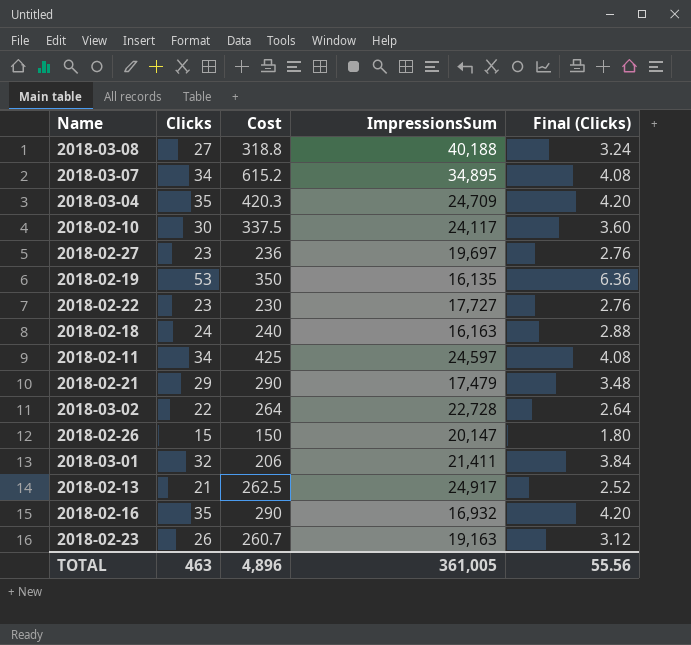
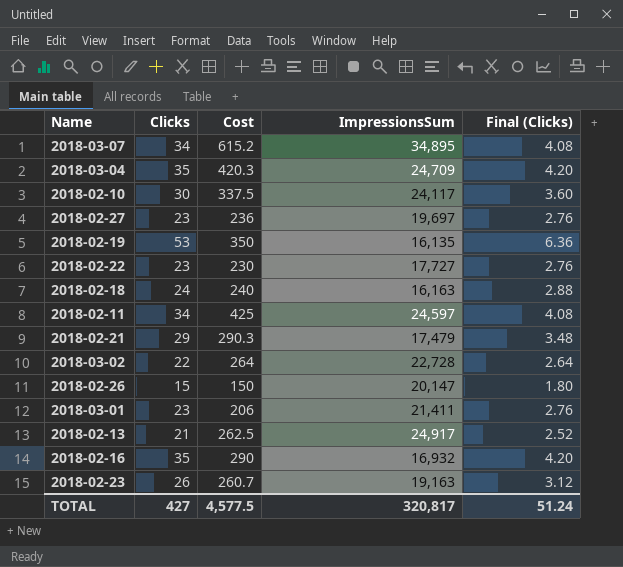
row 2018-03-08: 27 | 318.8 | 40,188 | 3.24 -> none
2018-02-21 | Cost: 290 -> 290.3
2018-03-01 | Clicks: 32 -> 23
2018-03-01 | Final (Clicks): 3.84 -> 2.76
TOTAL | Clicks: 463 -> 427
TOTAL | Cost: 4,896 -> 4,577.5
TOTAL | ImpressionsSum: 361,005 -> 320,817
TOTAL | Final (Clicks): 55.56 -> 51.24

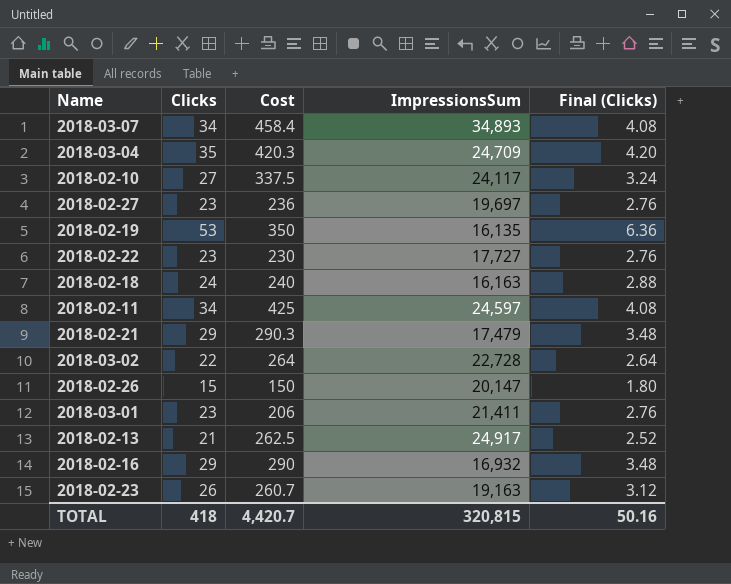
2018-03-07 | Cost: 615.2 -> 458.4
2018-03-07 | ImpressionsSum: 34,895 -> 34,893
2018-02-10 | Clicks: 30 -> 27
2018-02-10 | Final (Clicks): 3.60 -> 3.24
2018-02-16 | Clicks: 35 -> 29
2018-02-16 | Final (Clicks): 4.20 -> 3.48
TOTAL | Clicks: 427 -> 418
TOTAL | Cost: 4,577.5 -> 4,420.7
TOTAL | ImpressionsSum: 320,817 -> 320,815
TOTAL | Final (Clicks): 51.24 -> 50.16

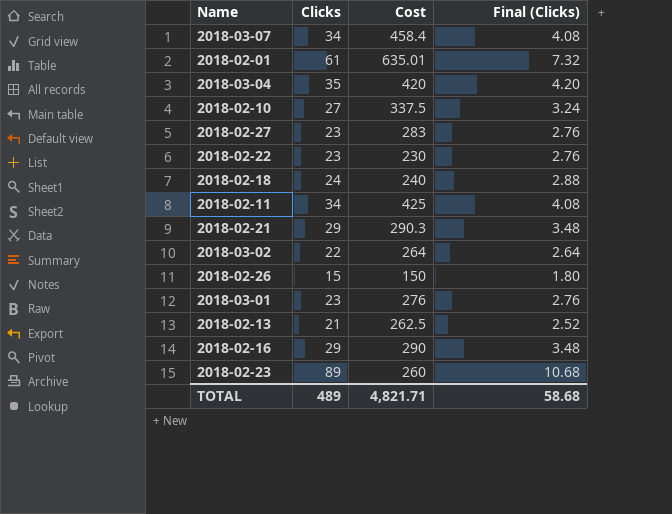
column ImpressionsSum | position: 4 -> none
row 2018-02-19: 53 | 350 | 16,135 | 6.36 -> none
row 2018-02-01: none -> 61 | 635.01 | 7.32
2018-03-04 | Cost: 420.3 -> 420
2018-02-27 | Cost: 236 -> 283
2018-03-01 | Cost: 206 -> 276
2018-02-23 | Clicks: 26 -> 89
2018-02-23 | Cost: 260.7 -> 260
2018-02-23 | Final (Clicks): 3.12 -> 10.68
TOTAL | Clicks: 418 -> 489
TOTAL | Cost: 4,420.7 -> 4,821.71
TOTAL | Final (Clicks): 50.16 -> 58.68

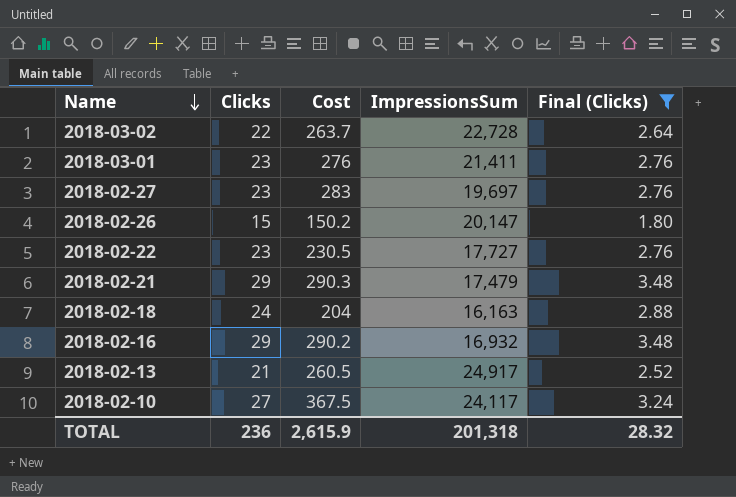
filter: none -> Final (Clicks) <= 3.48
row order: none -> Name descending
column ImpressionsSum | position: none -> 4
2018-03-02 | Cost: 264 -> 263.7
2018-02-26 | Cost: 150 -> 150.2
2018-02-22 | Cost: 230 -> 230.5
2018-02-18 | Cost: 240 -> 204
2018-02-16 | Cost: 290 -> 290.2
2018-02-13 | Cost: 262.5 -> 260.5
2018-02-10 | Cost: 337.5 -> 367.5
TOTAL | Clicks: 489 -> 236
TOTAL | Cost: 4,821.71 -> 2,615.9
TOTAL | Final (Clicks): 58.68 -> 28.32

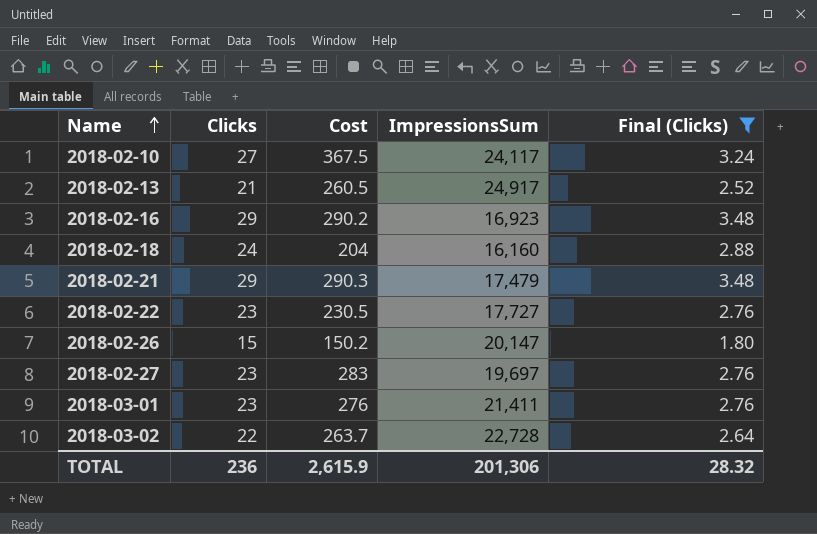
row order: Name descending -> Name ascending
2018-02-16 | ImpressionsSum: 16,932 -> 16,923
2018-02-18 | ImpressionsSum: 16,163 -> 16,160
TOTAL | ImpressionsSum: 201,318 -> 201,306

